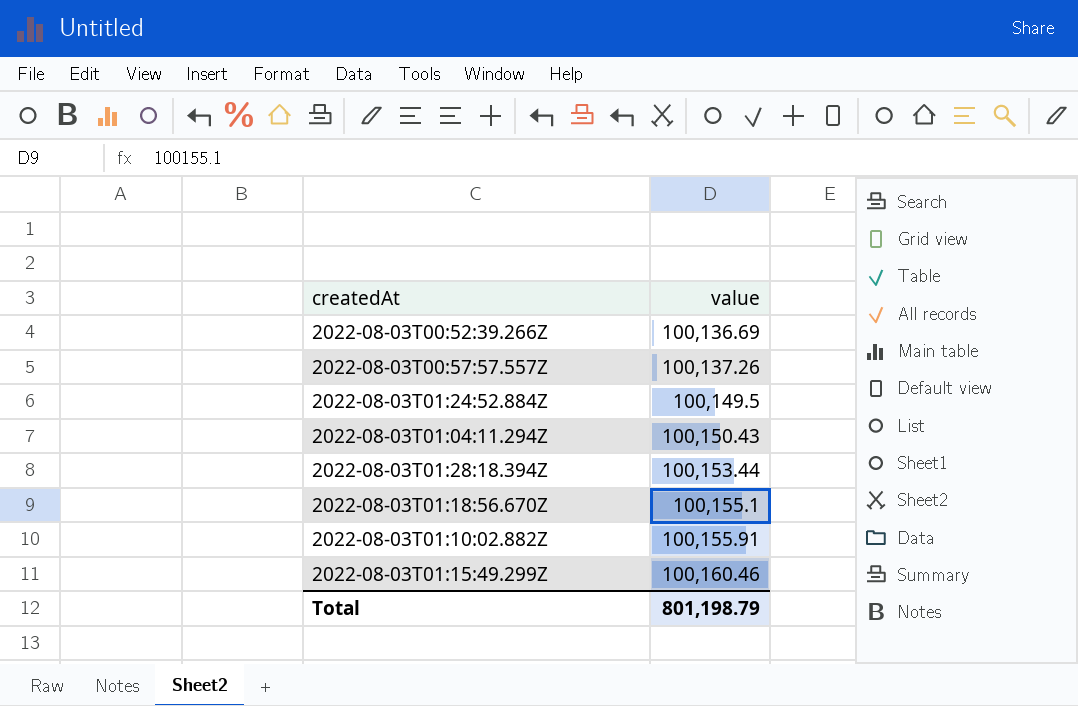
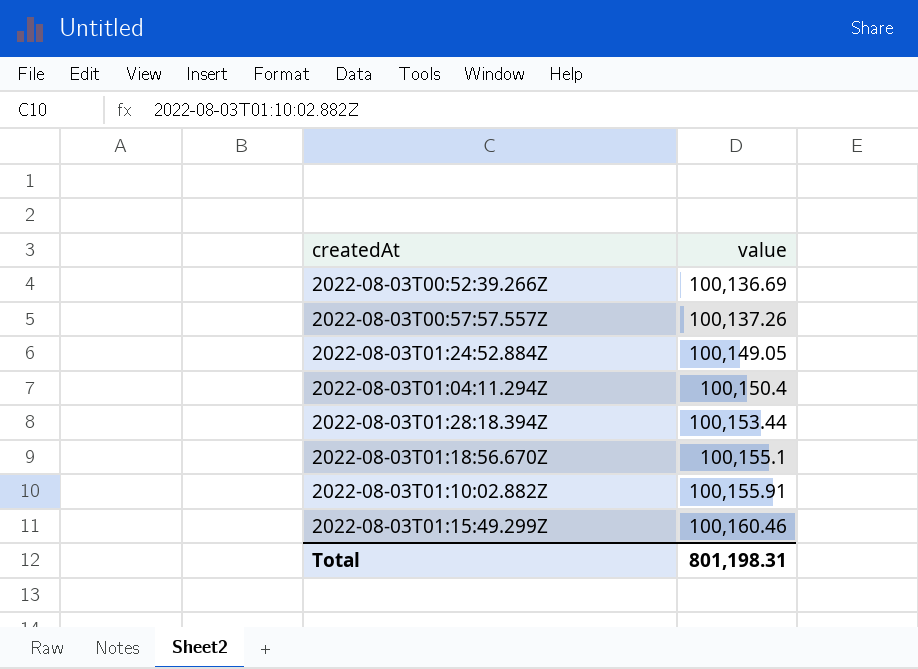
2022-08-03T01:24:52.884Z | value: 100,149.5 -> 100,149.05
2022-08-03T01:04:11.294Z | value: 100,150.43 -> 100,150.4
Total | value: 801,198.79 -> 801,198.31

